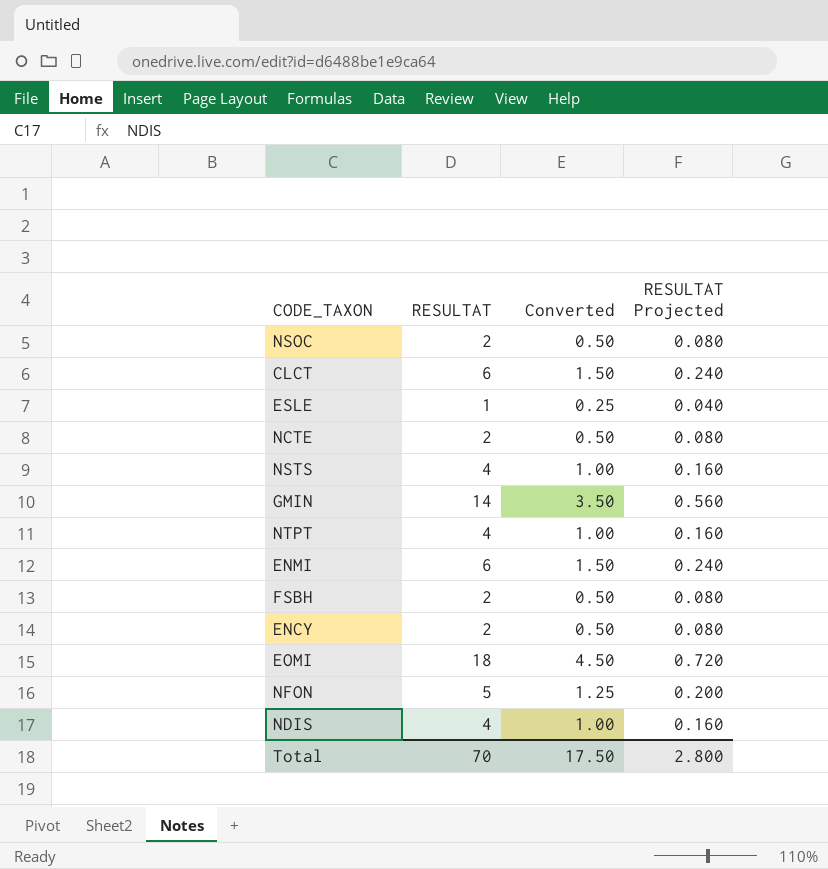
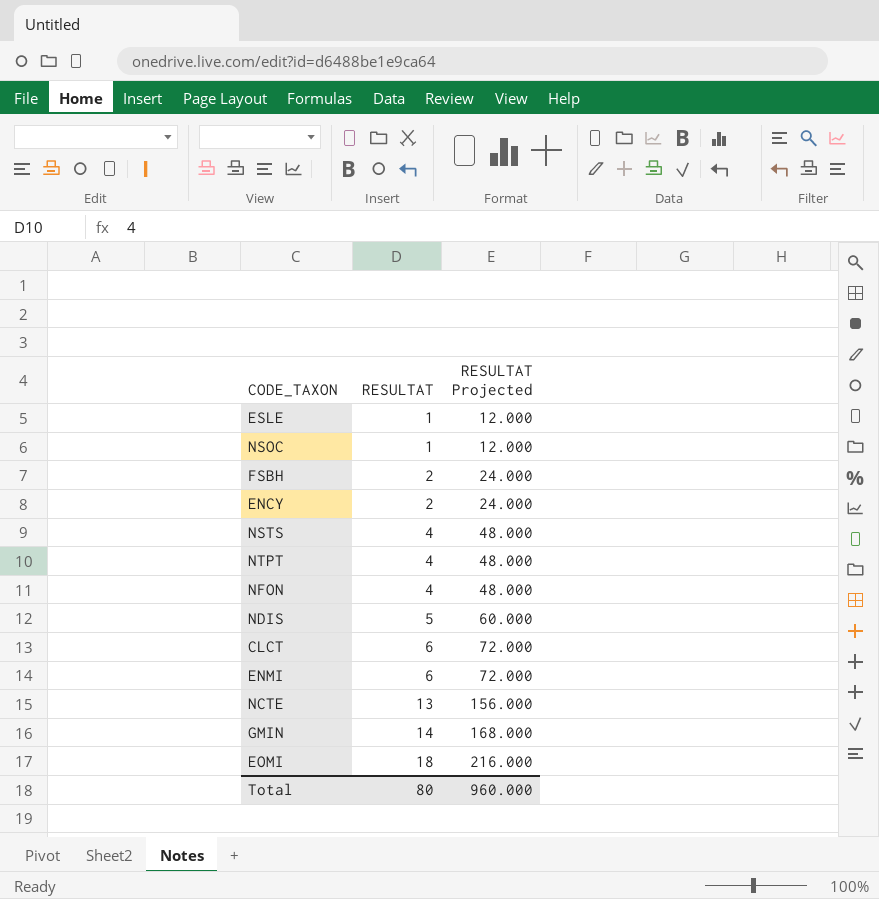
row order: none -> RESULTAT ascending
column Converted | formula: [RESULTAT] * 0.25 -> none
column RESULTAT Projected | formula: [RESULTAT] * 0.04 -> [RESULTAT] * 12
NSOC | RESULTAT: 2 -> 1
NFON | RESULTAT: 5 -> 4
NDIS | RESULTAT: 4 -> 5
NCTE | RESULTAT: 2 -> 13
Total | RESULTAT: 70 -> 80
Total | RESULTAT Projected: 2.800 -> 960.000

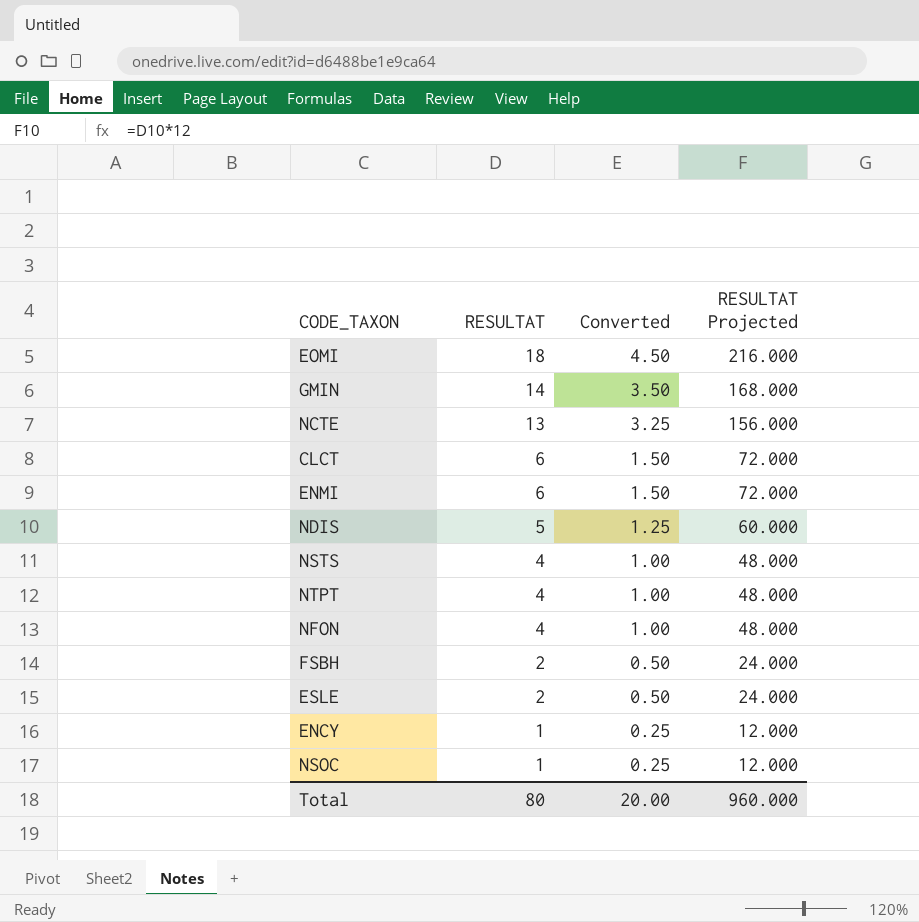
row order: RESULTAT ascending -> RESULTAT descending
column Converted | formula: none -> [RESULTAT] * 0.25
ESLE | RESULTAT: 1 -> 2
ESLE | RESULTAT Projected: 12.000 -> 24.000
ENCY | RESULTAT: 2 -> 1
ENCY | RESULTAT Projected: 24.000 -> 12.000

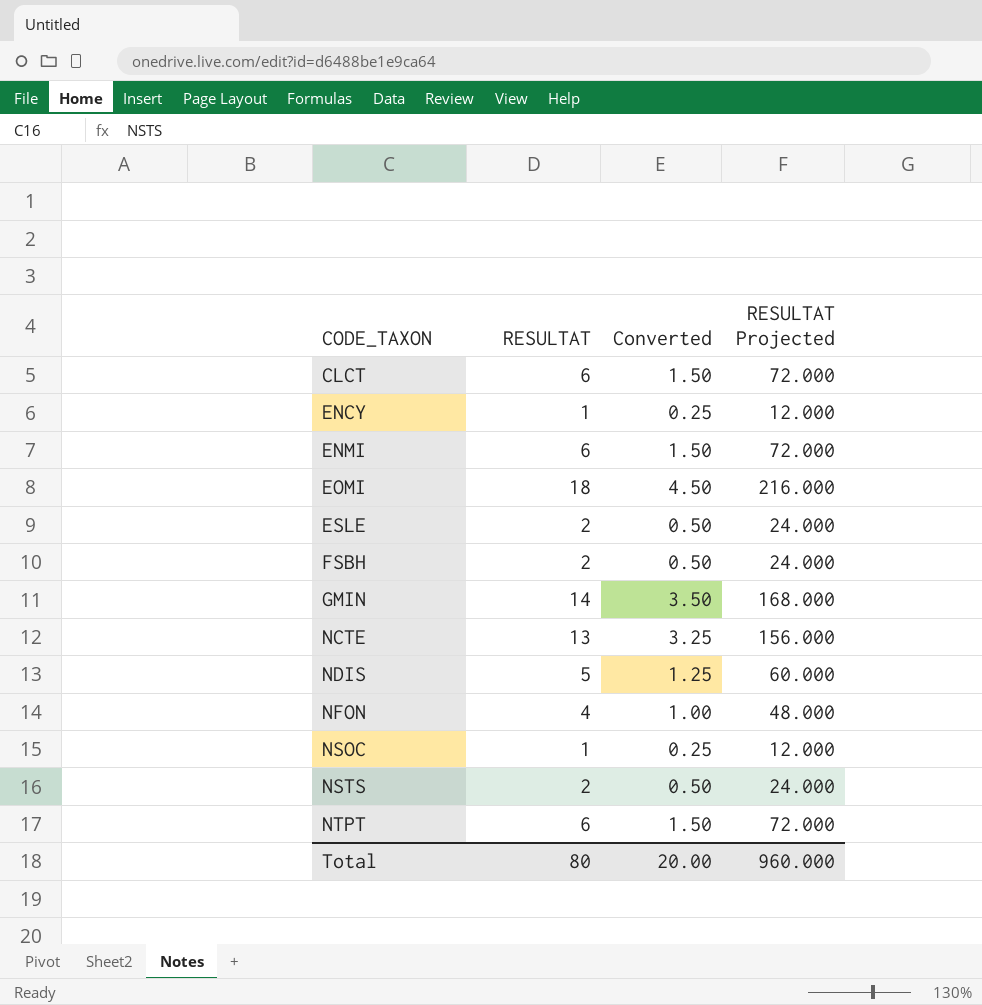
row order: RESULTAT descending -> CODE_TAXON ascending
NSTS | RESULTAT: 4 -> 2
NSTS | Converted: 1.00 -> 0.50
NSTS | RESULTAT Projected: 48.000 -> 24.000
NTPT | RESULTAT: 4 -> 6
NTPT | Converted: 1.00 -> 1.50
NTPT | RESULTAT Projected: 48.000 -> 72.000

